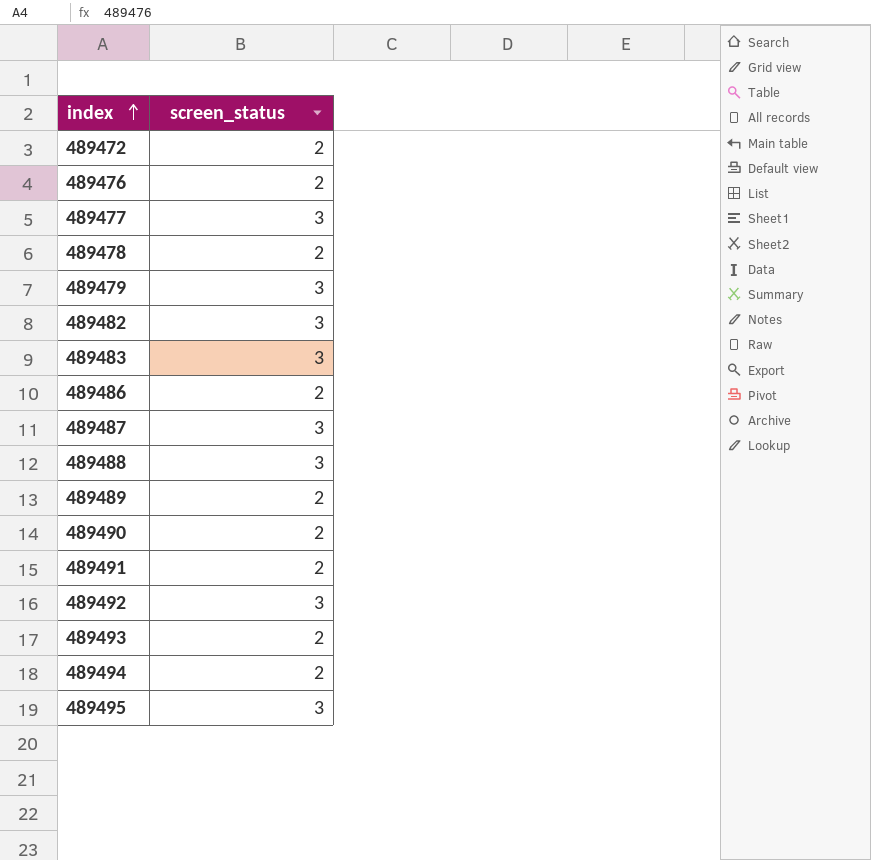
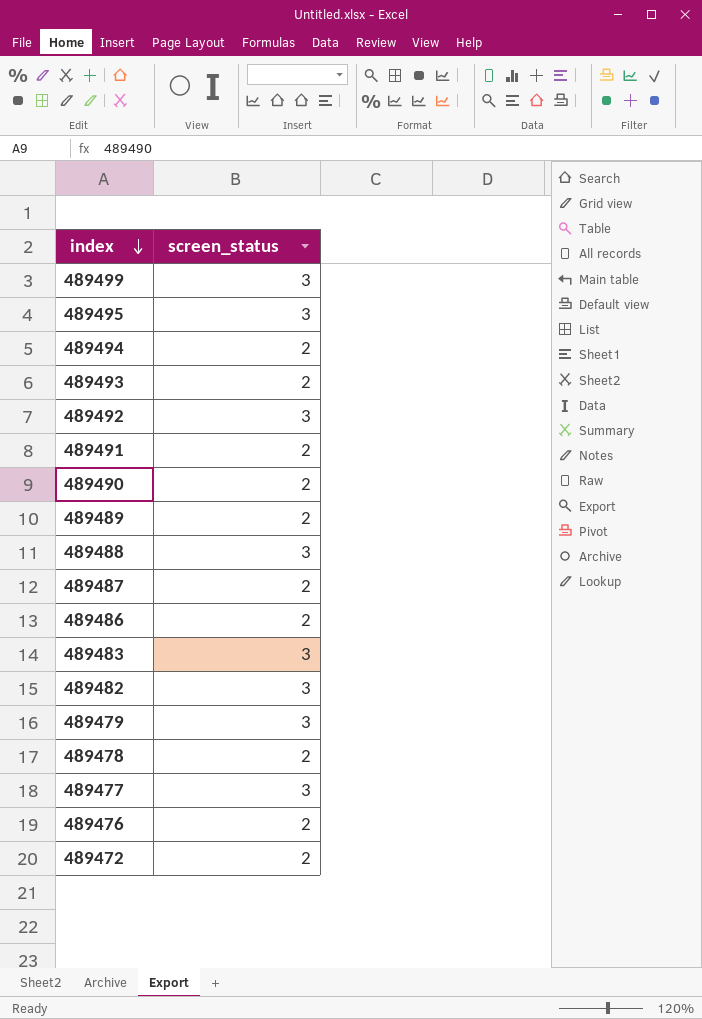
row order: index ascending -> index descending
row 489499: none -> 3
489487 | screen_status: 3 -> 2

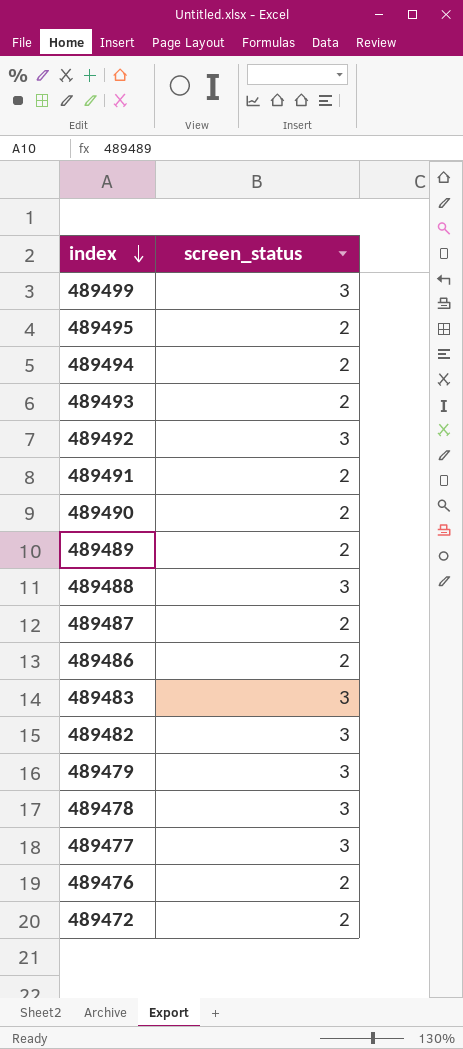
489495 | screen_status: 3 -> 2
489478 | screen_status: 2 -> 3

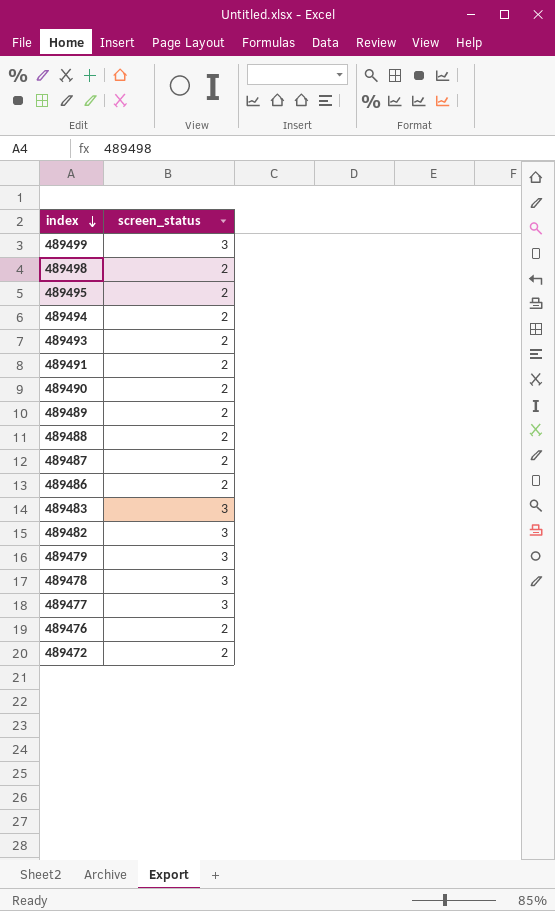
row 489492: 3 -> none
row 489498: none -> 2
489488 | screen_status: 3 -> 2

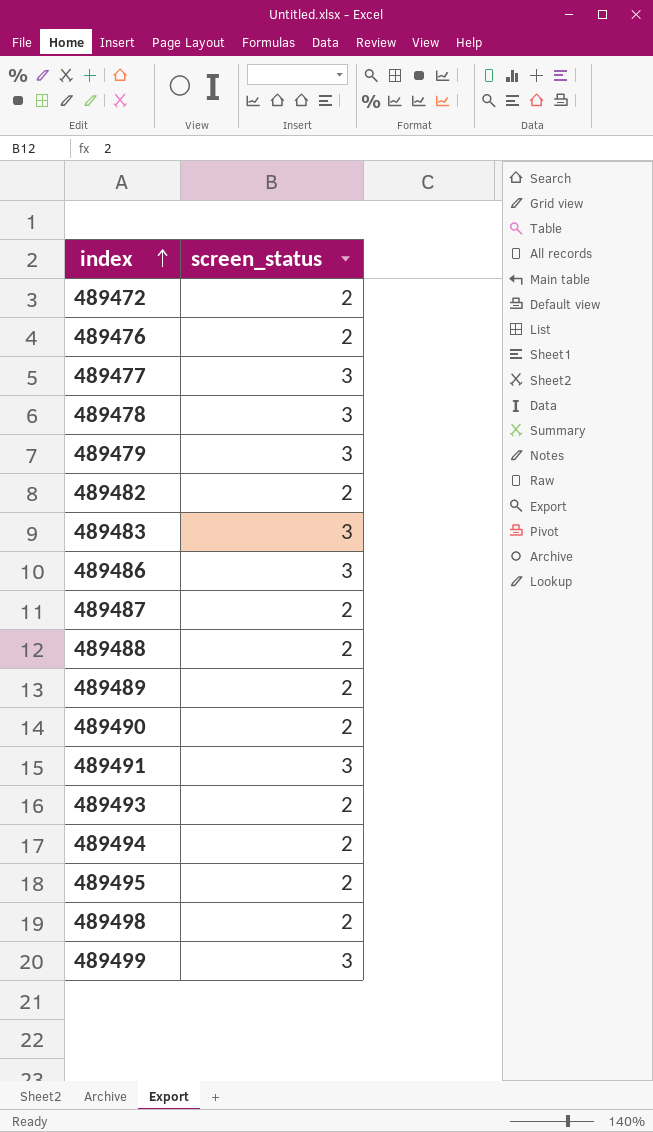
row order: index descending -> index ascending
489482 | screen_status: 3 -> 2
489486 | screen_status: 2 -> 3
489491 | screen_status: 2 -> 3

